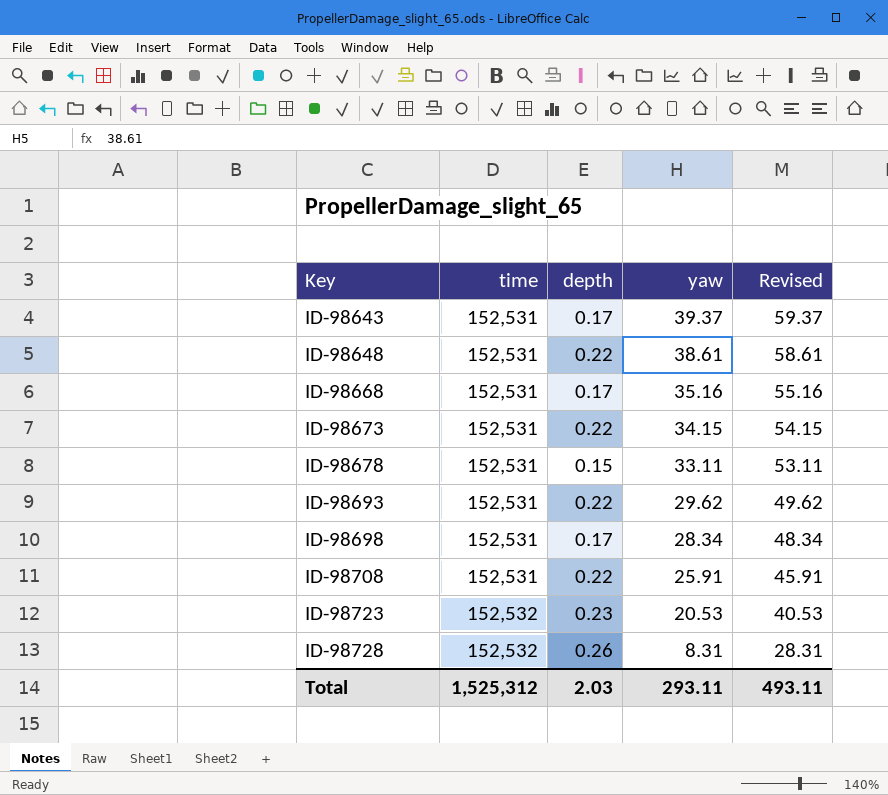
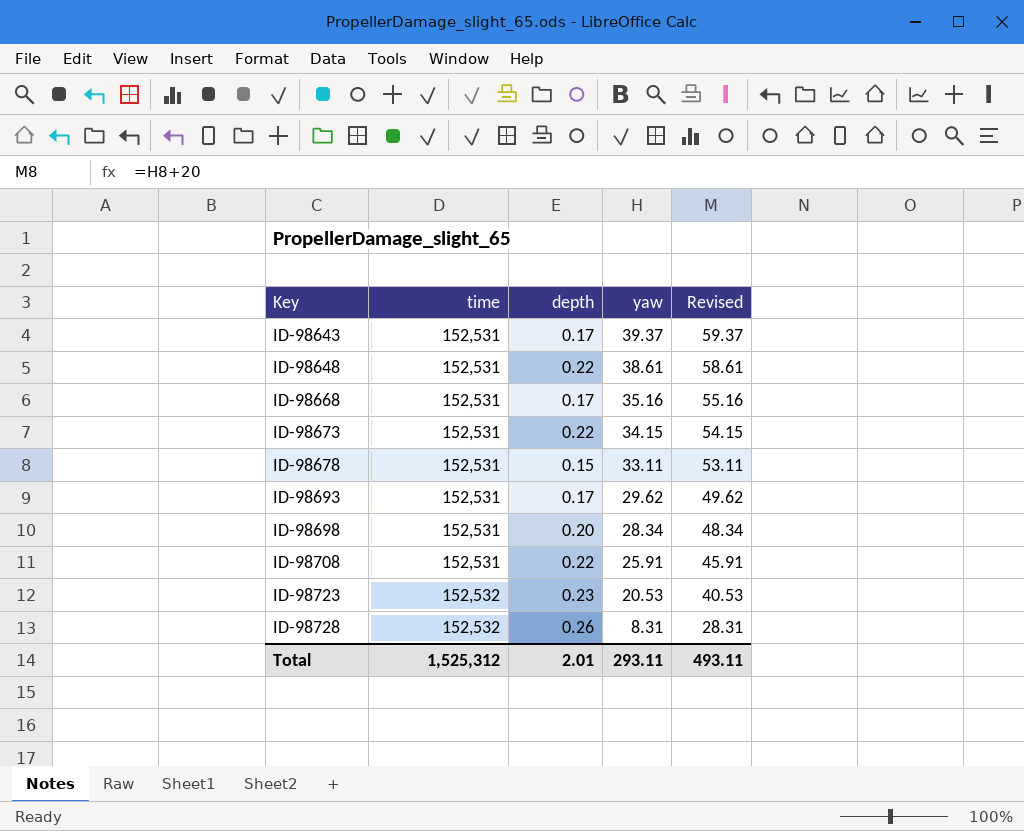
ID-98693 | depth: 0.22 -> 0.17
ID-98698 | depth: 0.17 -> 0.20
Total | depth: 2.03 -> 2.01

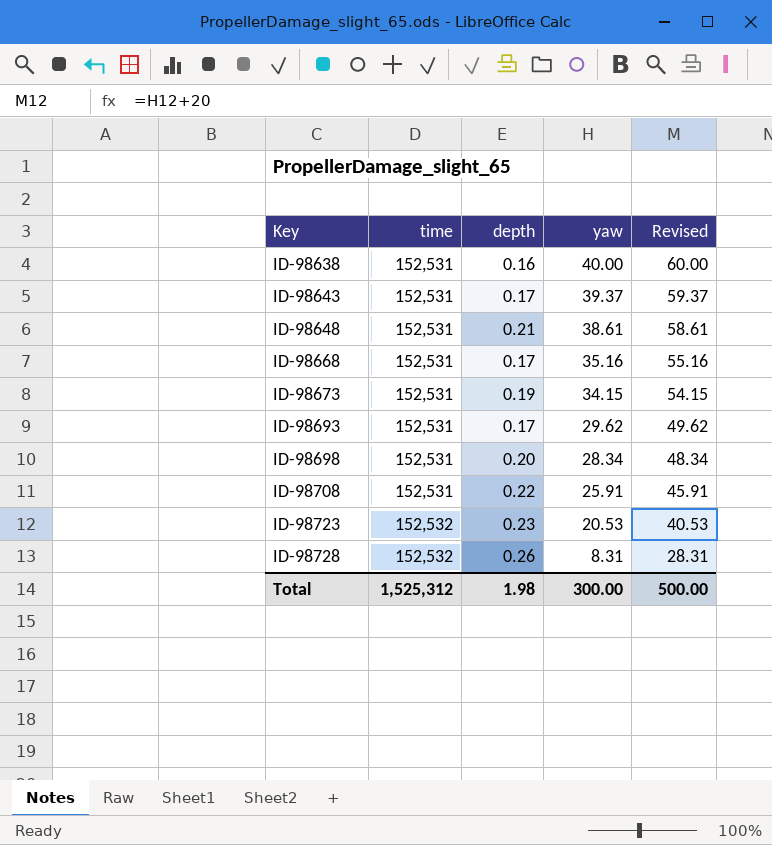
row ID-98678: 152,531 | 0.15 | 33.11 | 53.11 -> none
row ID-98638: none -> 152,531 | 0.16 | 40.00 | 60.00
ID-98648 | depth: 0.22 -> 0.21
ID-98673 | depth: 0.22 -> 0.19
Total | depth: 2.01 -> 1.98
Total | yaw: 293.11 -> 300.00
Total | Revised: 493.11 -> 500.00

